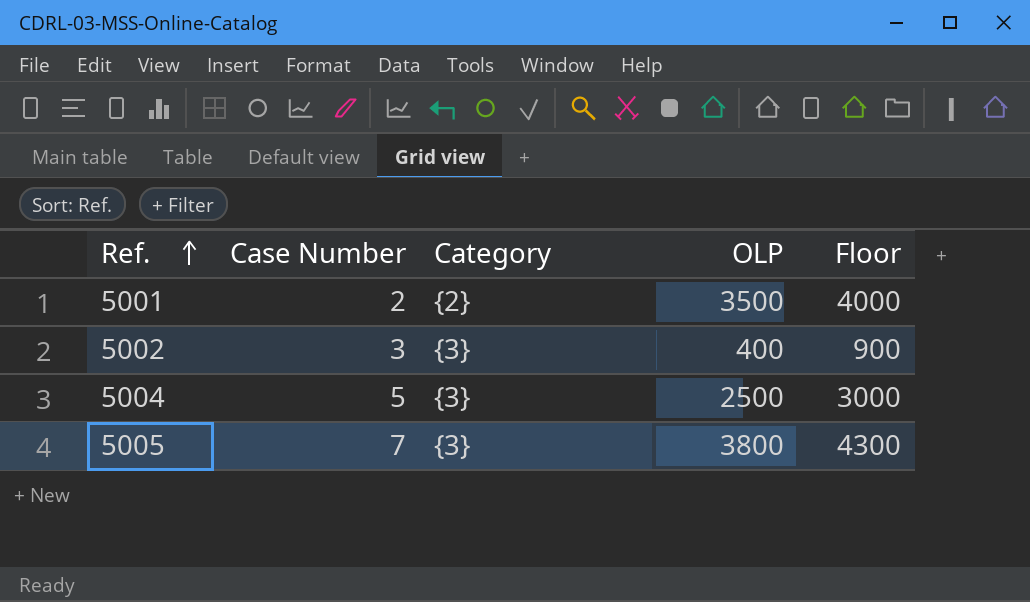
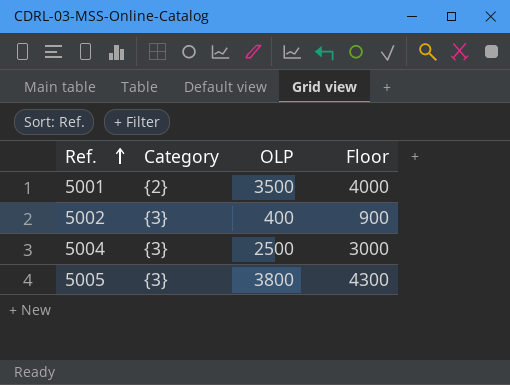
column Case Number | position: 2 -> none

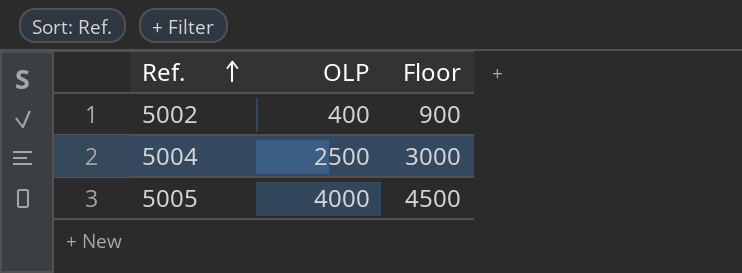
column Category | position: 2 -> none
row 5001: {2} | 3500 | 4000 -> none
5005 | OLP: 3800 -> 4000
5005 | Floor: 4300 -> 4500

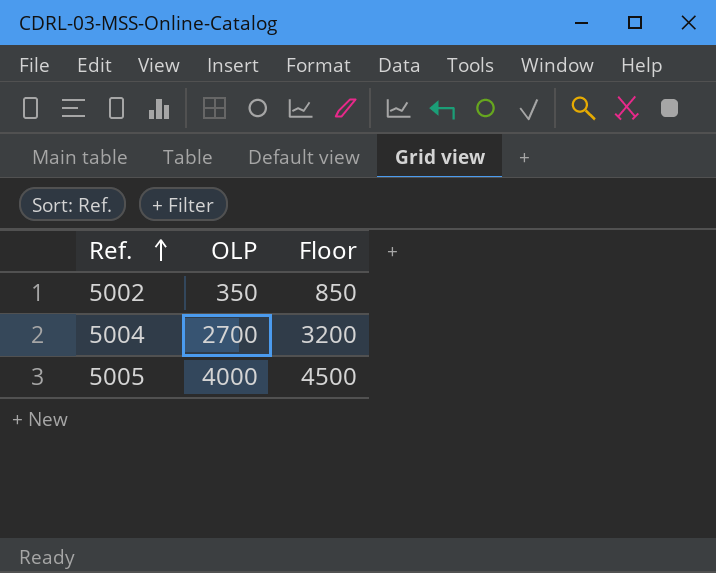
5002 | OLP: 400 -> 350
5002 | Floor: 900 -> 850
5004 | OLP: 2500 -> 2700
5004 | Floor: 3000 -> 3200

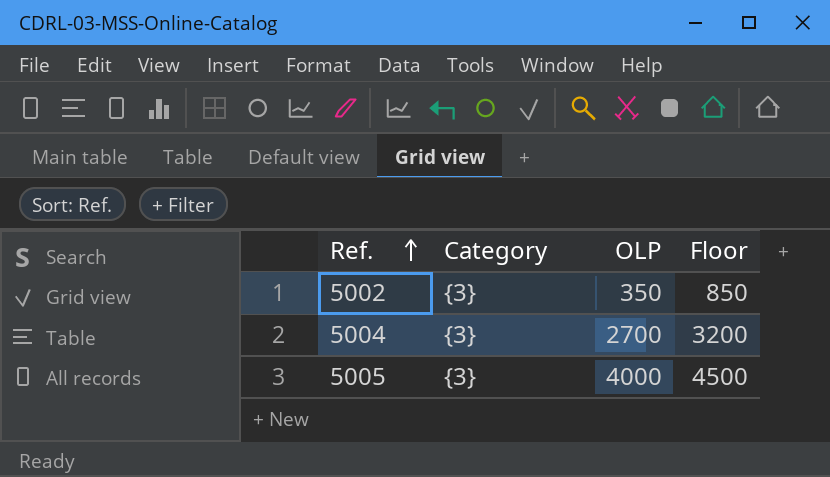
column Category | position: none -> 2

